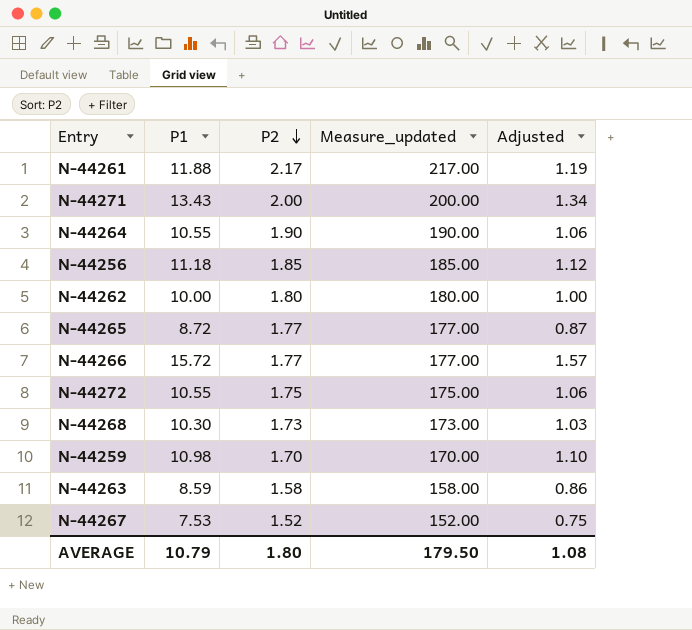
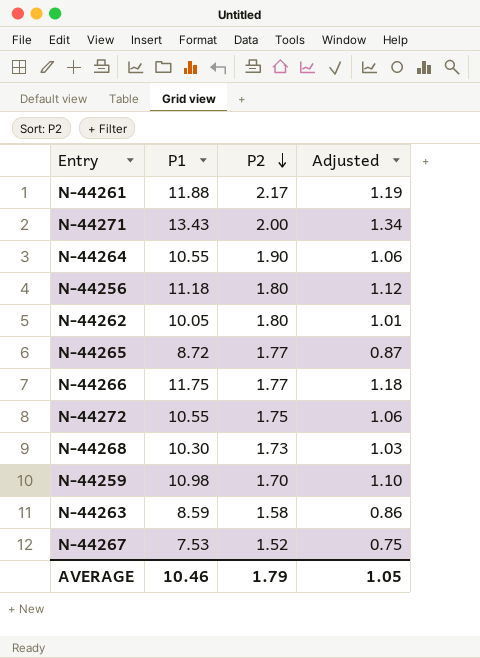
column Measure_updated | formula: [P2] * 100 -> none
N-44256 | P2: 1.85 -> 1.80
N-44262 | P1: 10.00 -> 10.05
N-44262 | Adjusted: 1.00 -> 1.01
N-44266 | P1: 15.72 -> 11.75
N-44266 | Adjusted: 1.57 -> 1.18
AVERAGE | P1: 10.79 -> 10.46
AVERAGE | P2: 1.80 -> 1.79
AVERAGE | Adjusted: 1.08 -> 1.05

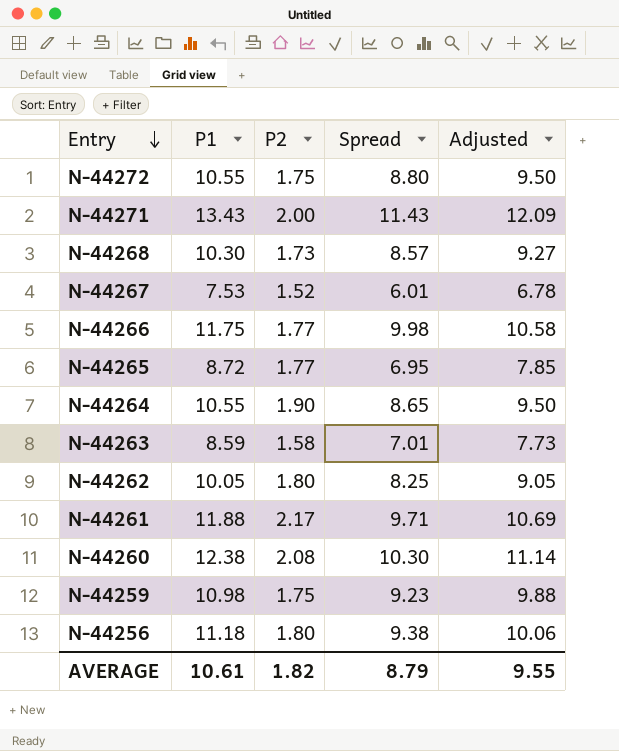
row order: P2 descending -> Entry descending
column Spread | formula: none -> [P1] - [P2]
column Adjusted | formula: [P1] * 0.1 -> [P1] * 0.9
row N-44260: none -> 12.38 | 2.08 | 10.30 | 11.14
N-44259 | P2: 1.70 -> 1.75
AVERAGE | P1: 10.46 -> 10.61
AVERAGE | P2: 1.79 -> 1.82
AVERAGE | Adjusted: 1.05 -> 9.55

